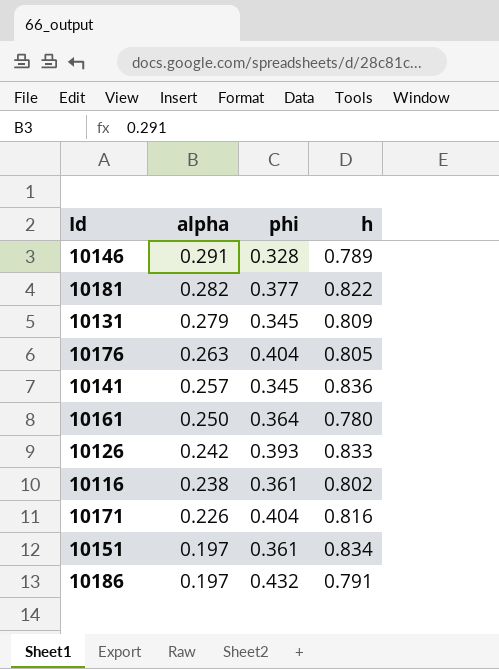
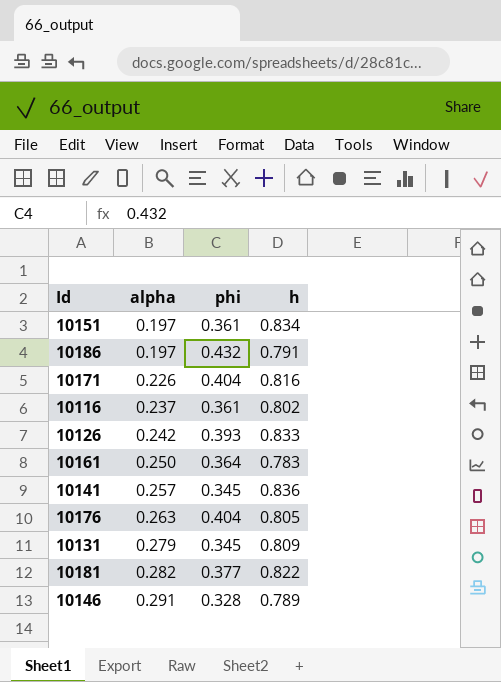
row order: alpha descending -> alpha ascending
10116 | alpha: 0.238 -> 0.237
10161 | h: 0.780 -> 0.783

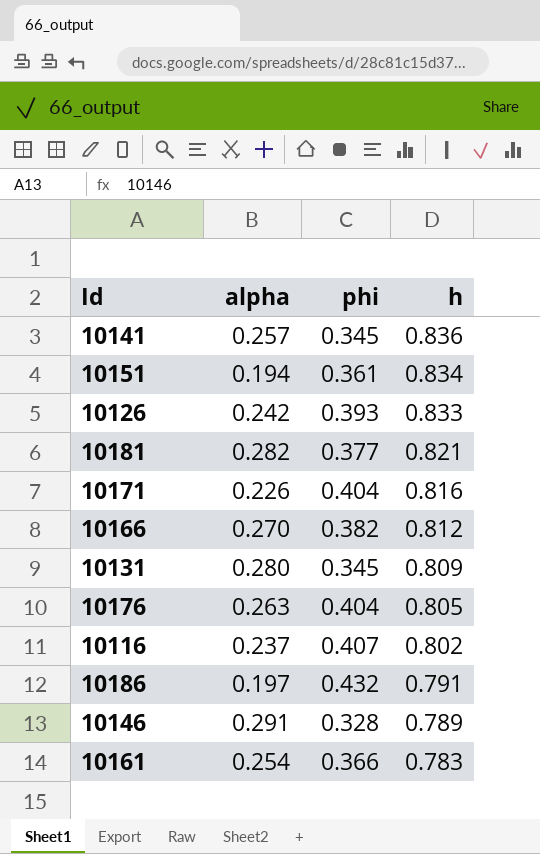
row order: alpha ascending -> h descending
10151 | alpha: 0.197 -> 0.194
10181 | h: 0.822 -> 0.821
row 10166: none -> 0.270 | 0.382 | 0.812
10131 | alpha: 0.279 -> 0.280
10116 | phi: 0.361 -> 0.407
10161 | alpha: 0.250 -> 0.254
10161 | phi: 0.364 -> 0.366

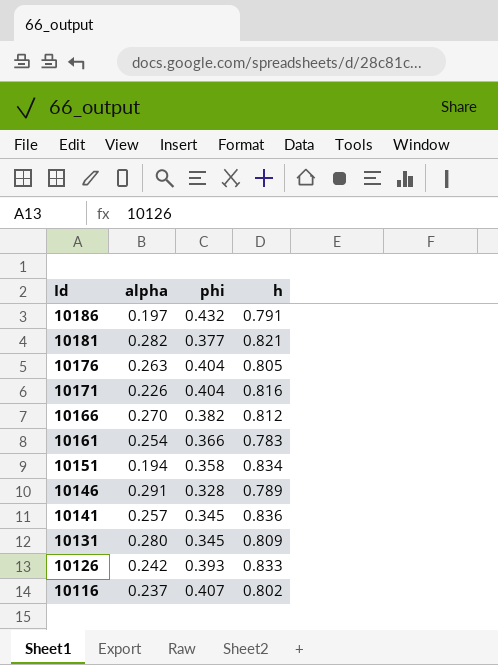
row order: h descending -> Id descending
10151 | phi: 0.361 -> 0.358

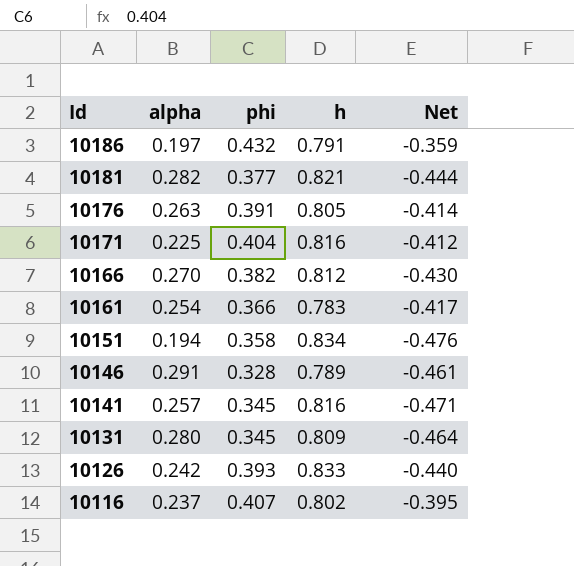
column Net | formula: none -> [phi] - [h]
10176 | phi: 0.404 -> 0.391
10171 | alpha: 0.226 -> 0.225
10141 | h: 0.836 -> 0.816

